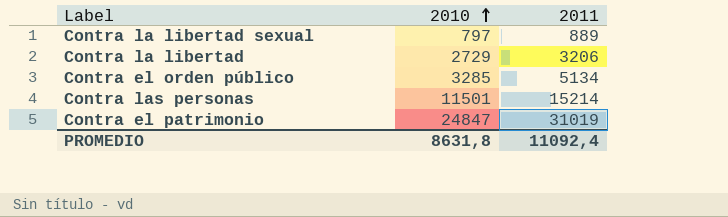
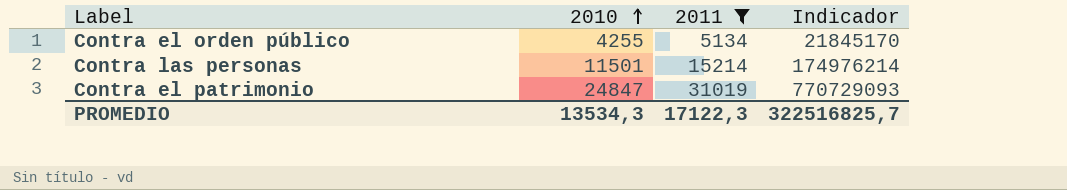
filter: none -> 2011 >= 5134
column Indicador | formula: none -> [2010] * [2011]
Contra el orden público | 2010: 3285 -> 4255
PROMEDIO | 2010: 8631,8 -> 13534,3
PROMEDIO | 2011: 11092,4 -> 17122,3

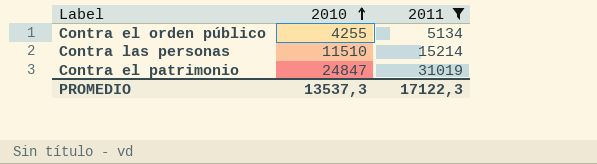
column Indicador | formula: [2010] * [2011] -> none
Contra las personas | 2010: 11501 -> 11510
PROMEDIO | 2010: 13534,3 -> 13537,3

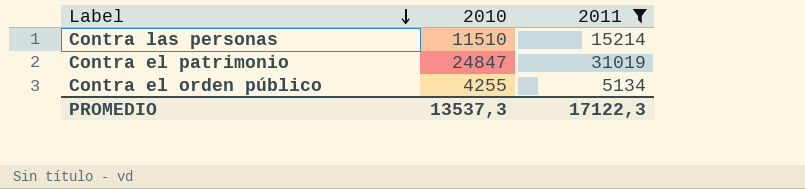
row order: 2010 ascending -> Label descending

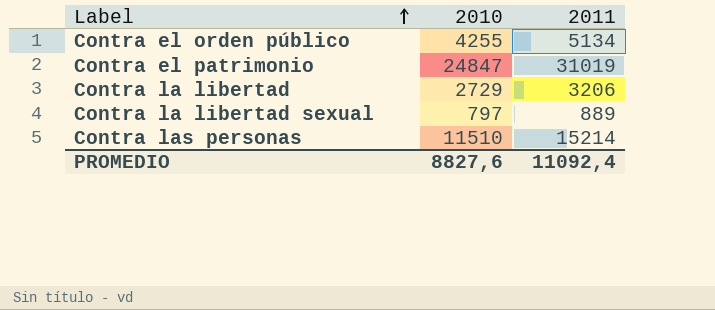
filter: 2011 >= 5134 -> none
row order: Label descending -> Label ascending
PROMEDIO | 2010: 13537,3 -> 8827,6
PROMEDIO | 2011: 17122,3 -> 11092,4

